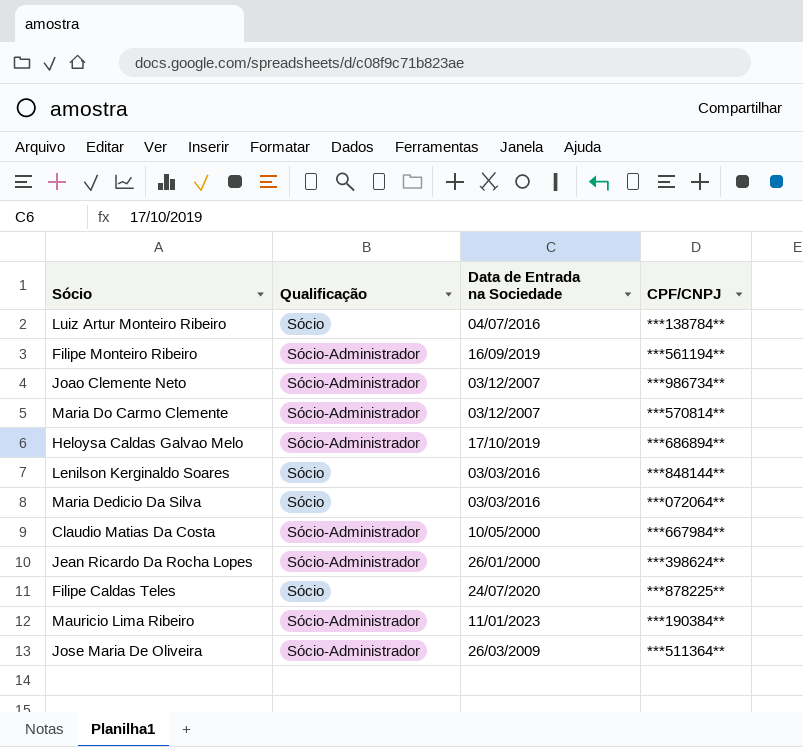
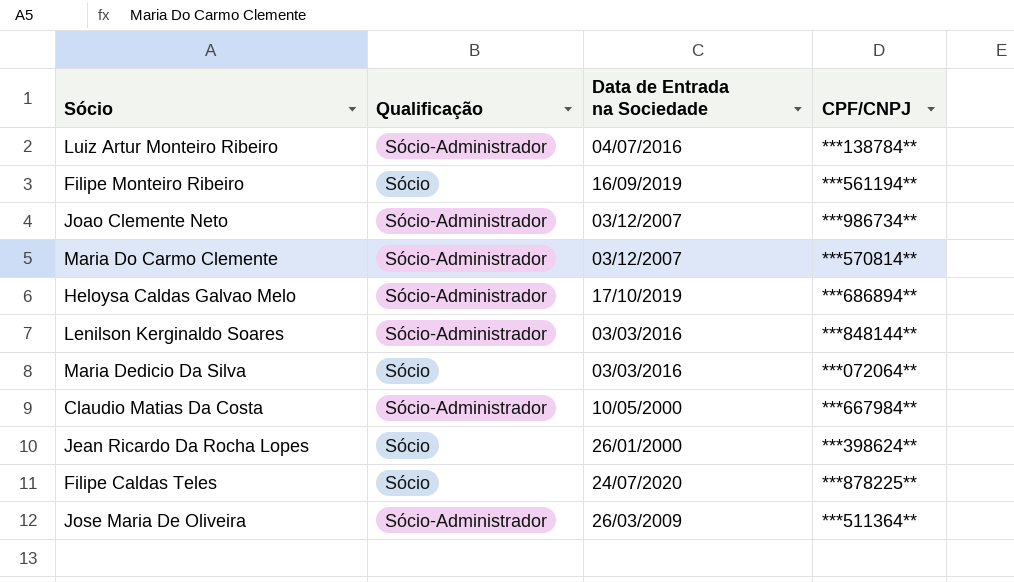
row Mauricio Lima Ribeiro: Sócio-Administrador | 11/01/2023 | ***190384** -> none
Luiz Artur Monteiro Ribeiro | Qualificação: Sócio -> Sócio-Administrador
Filipe Monteiro Ribeiro | Qualificação: Sócio-Administrador -> Sócio
Lenilson Kerginaldo Soares | Qualificação: Sócio -> Sócio-Administrador
Jean Ricardo Da Rocha Lopes | Qualificação: Sócio-Administrador -> Sócio

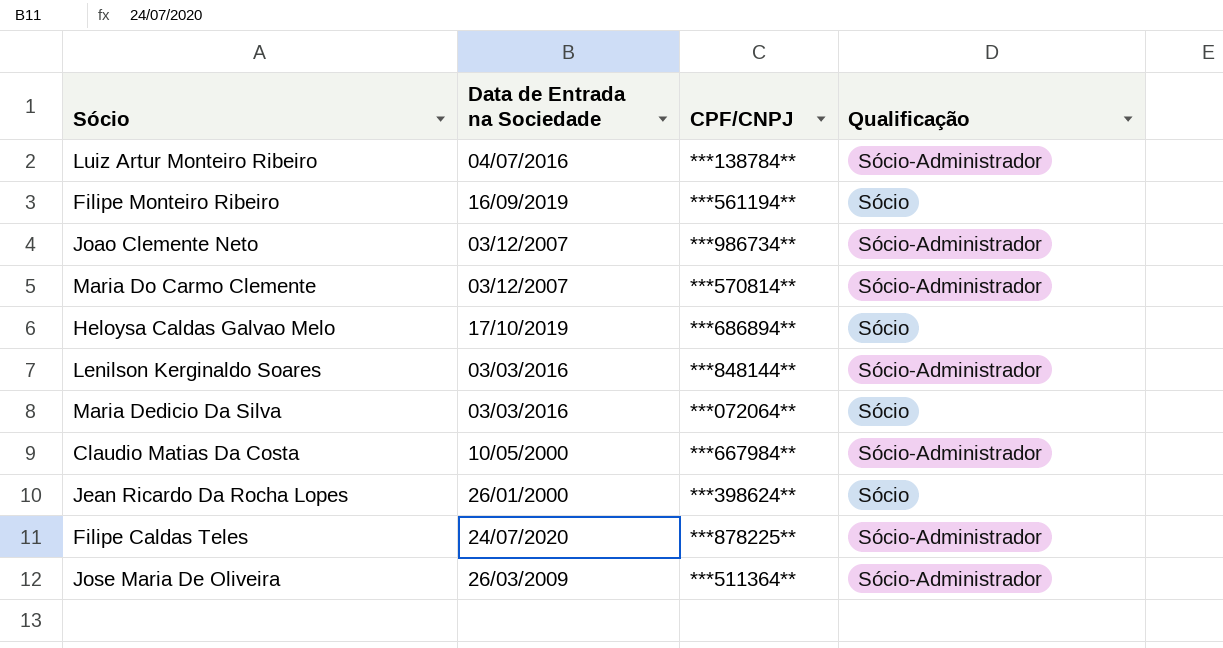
column Qualificação | position: 2 -> 4
Heloysa Caldas Galvao Melo | Qualificação: Sócio-Administrador -> Sócio
Filipe Caldas Teles | Qualificação: Sócio -> Sócio-Administrador

